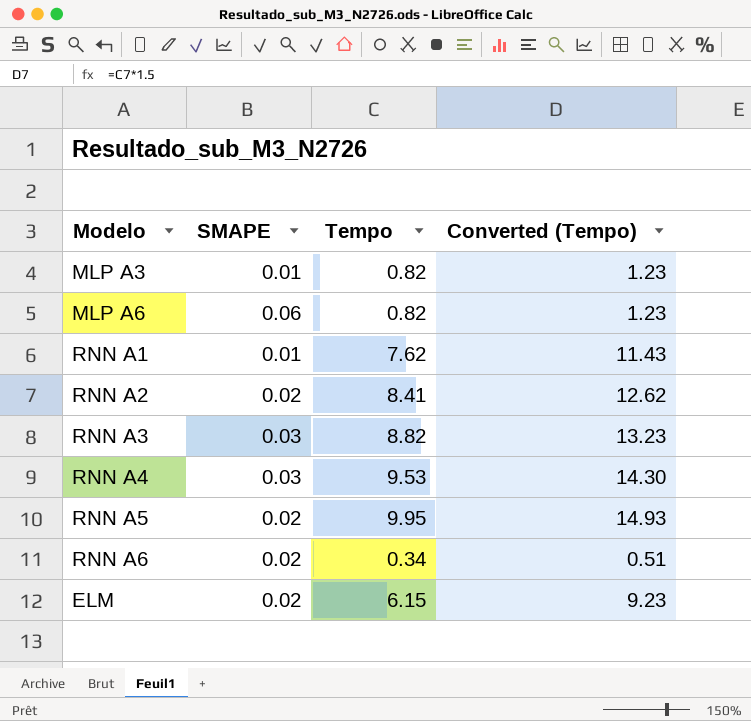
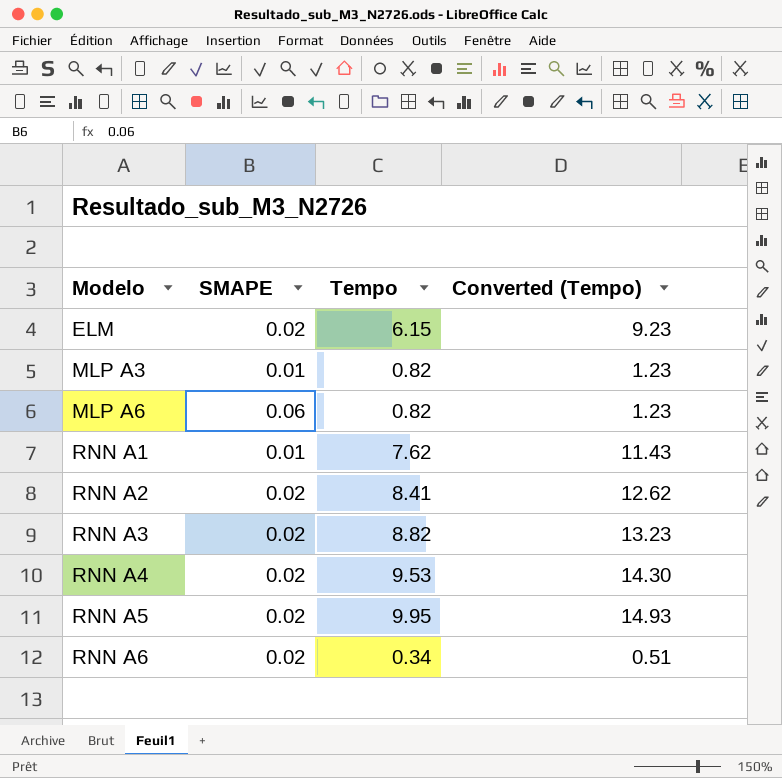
row order: none -> Modelo ascending
RNN A3 | SMAPE: 0.03 -> 0.02
RNN A4 | SMAPE: 0.03 -> 0.02

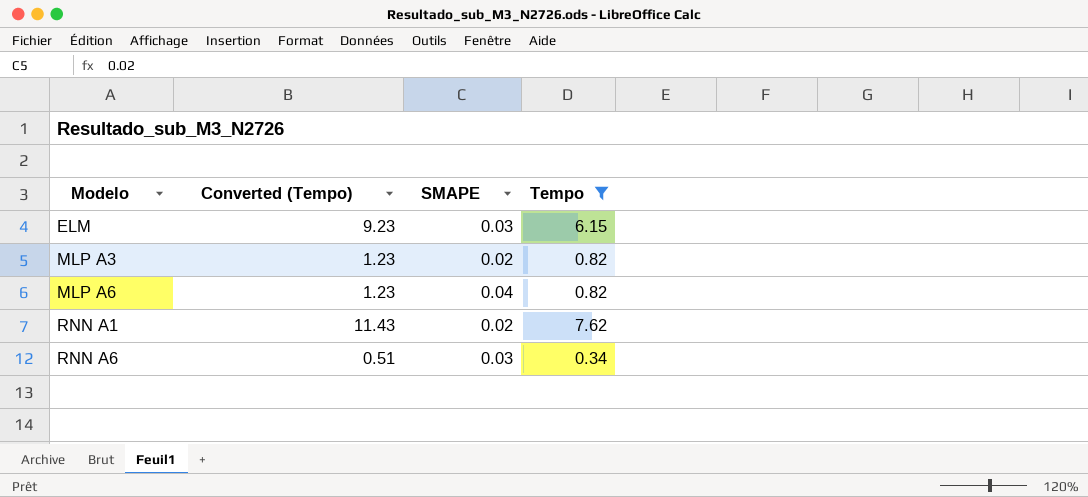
filter: none -> Tempo <= 7.62
column Converted (Tempo) | position: 4 -> 2
ELM | SMAPE: 0.02 -> 0.03
MLP A3 | SMAPE: 0.01 -> 0.02
MLP A6 | SMAPE: 0.06 -> 0.04
RNN A1 | SMAPE: 0.01 -> 0.02
RNN A6 | SMAPE: 0.02 -> 0.03

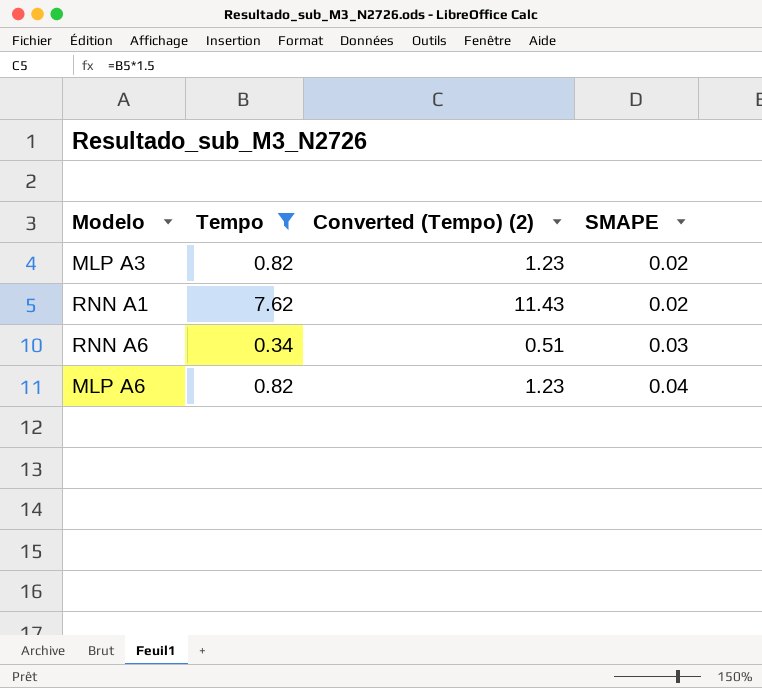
row order: Modelo ascending -> SMAPE ascending
column Tempo | position: 4 -> 2
column name: Converted (Tempo) -> Converted (Tempo) (2)
row ELM: 9.23 | 0.03 | 6.15 -> none

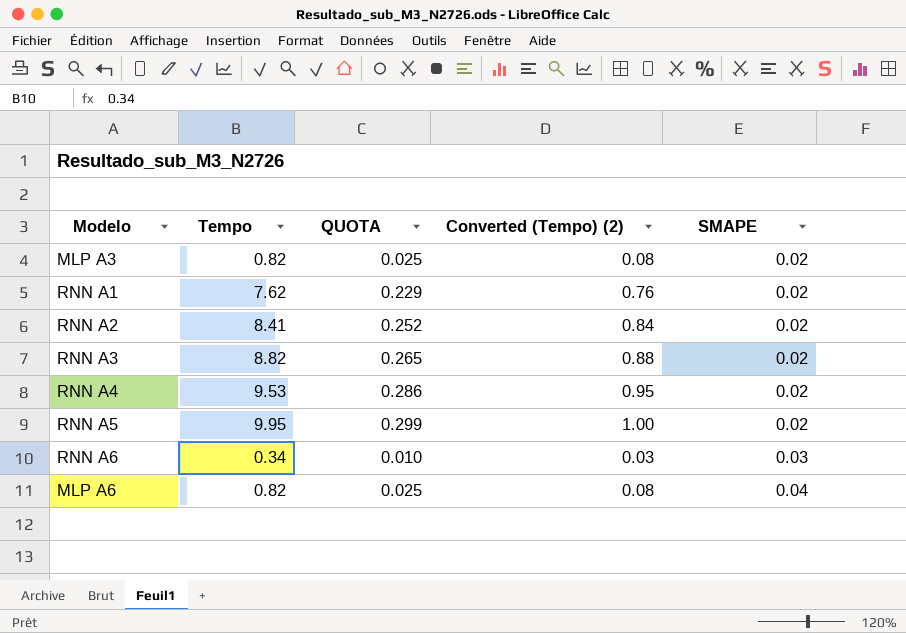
filter: Tempo <= 7.62 -> none
column QUOTA | formula: none -> [Tempo] * 0.03
column Converted (Tempo) (2) | formula: [Tempo] * 1.5 -> [Tempo] * 0.1

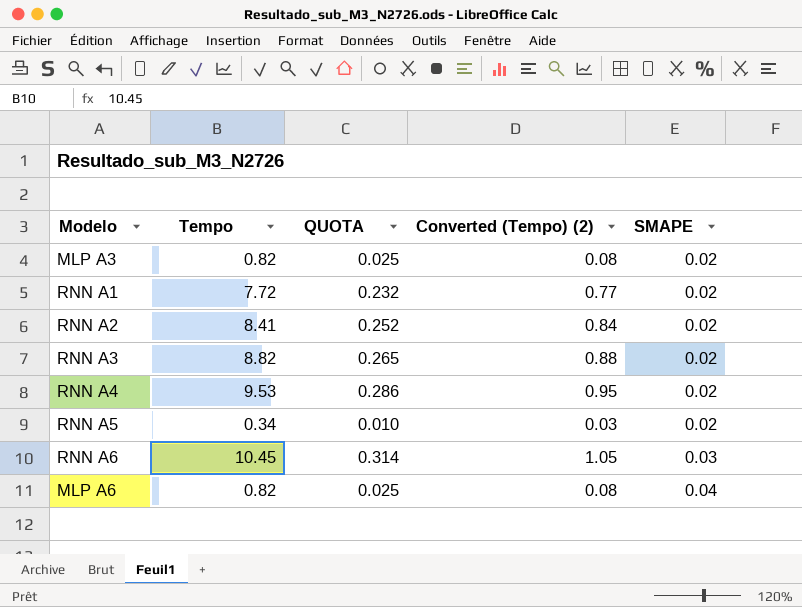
RNN A1 | Tempo: 7.62 -> 7.72
RNN A1 | QUOTA: 0.229 -> 0.232
RNN A1 | Converted (Tempo) (2): 0.76 -> 0.77
RNN A5 | Tempo: 9.95 -> 0.34
RNN A5 | QUOTA: 0.299 -> 0.010
RNN A5 | Converted (Tempo) (2): 1.00 -> 0.03
RNN A6 | Tempo: 0.34 -> 10.45
RNN A6 | QUOTA: 0.010 -> 0.314
RNN A6 | Converted (Tempo) (2): 0.03 -> 1.05

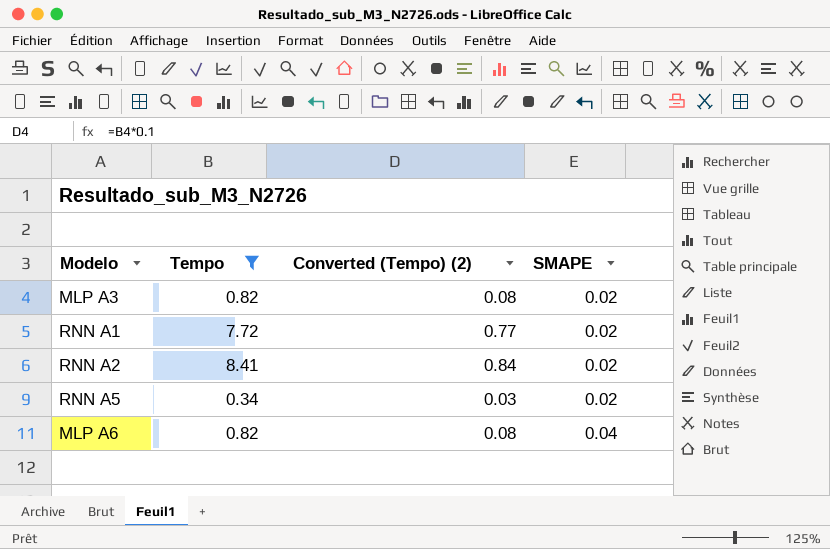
filter: none -> Tempo <= 8.41
column QUOTA | formula: [Tempo] * 0.03 -> none

